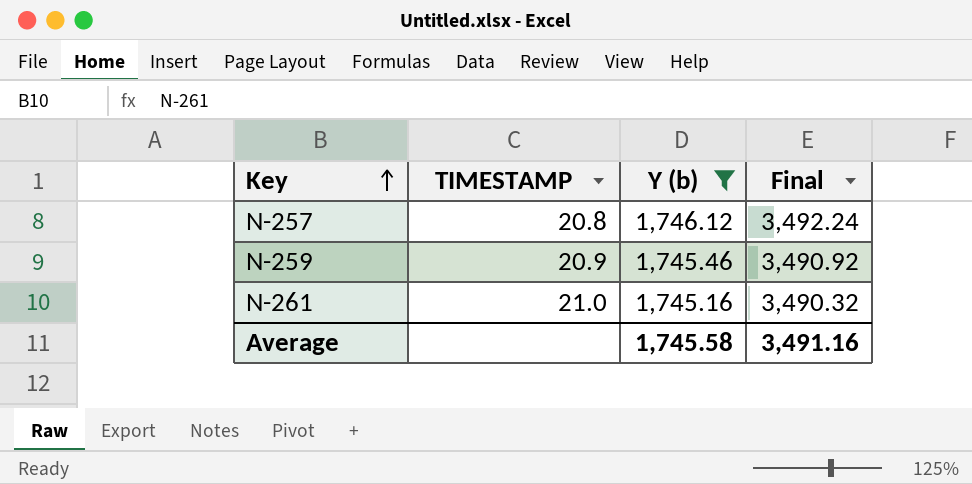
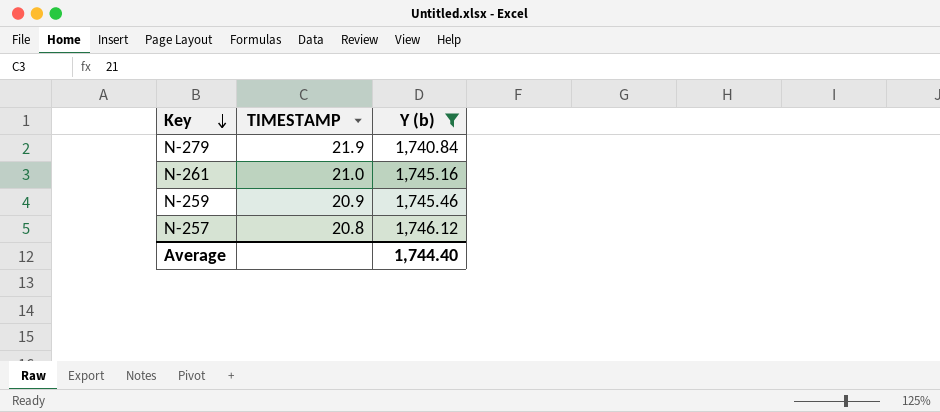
row order: Key ascending -> Key descending
column Final | formula: [Y (b)] * 2 -> none
row N-279: none -> 21.9 | 1,740.84
Average | Y (b): 1,745.58 -> 1,744.40

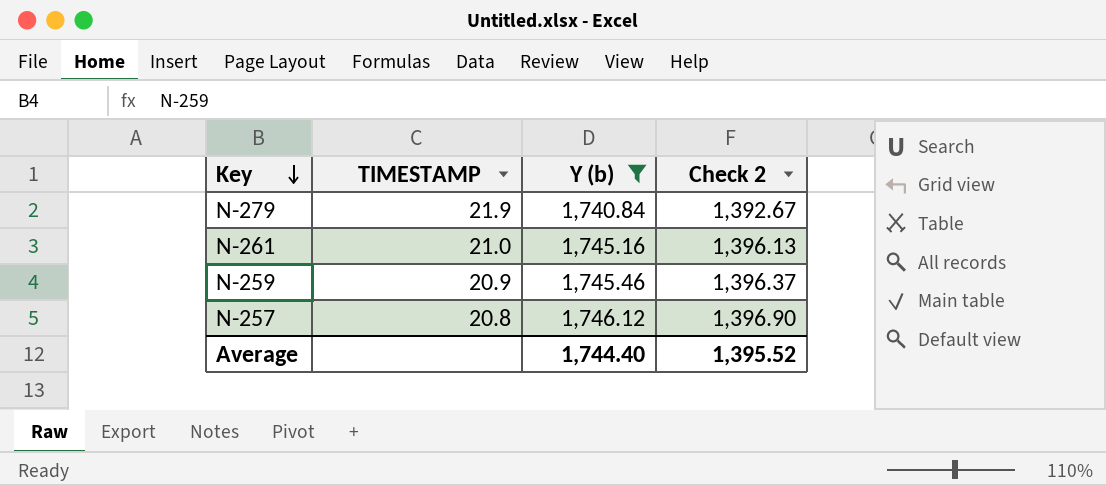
column Check 2 | formula: none -> [Y (b)] * 0.8

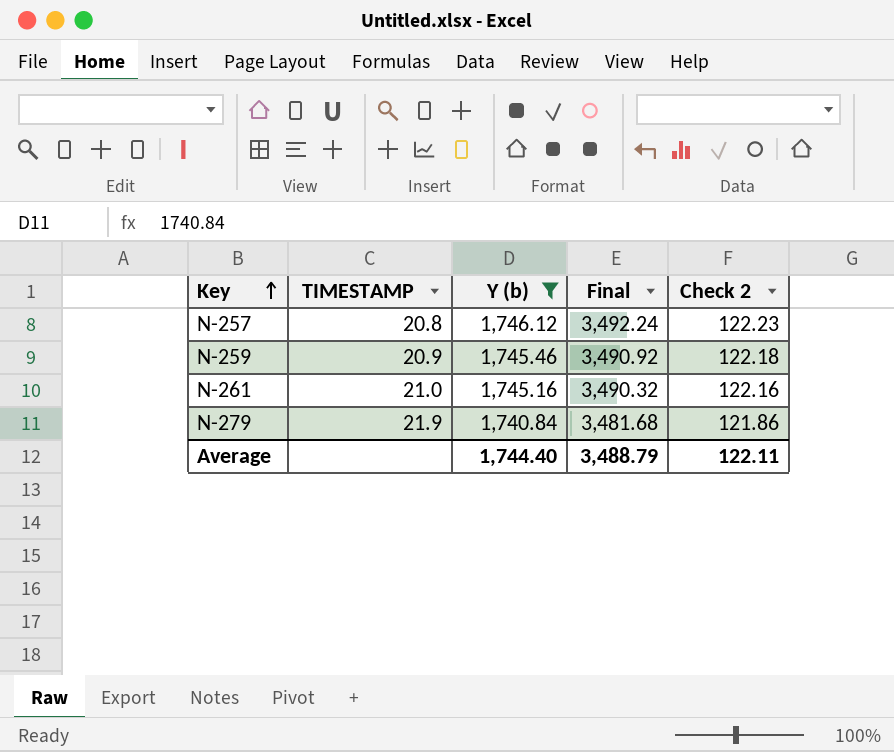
row order: Key descending -> Key ascending
column Final | formula: none -> [Y (b)] * 2
column Check 2 | formula: [Y (b)] * 0.8 -> [Y (b)] * 0.07
Average | Check 2: 1,395.52 -> 122.11

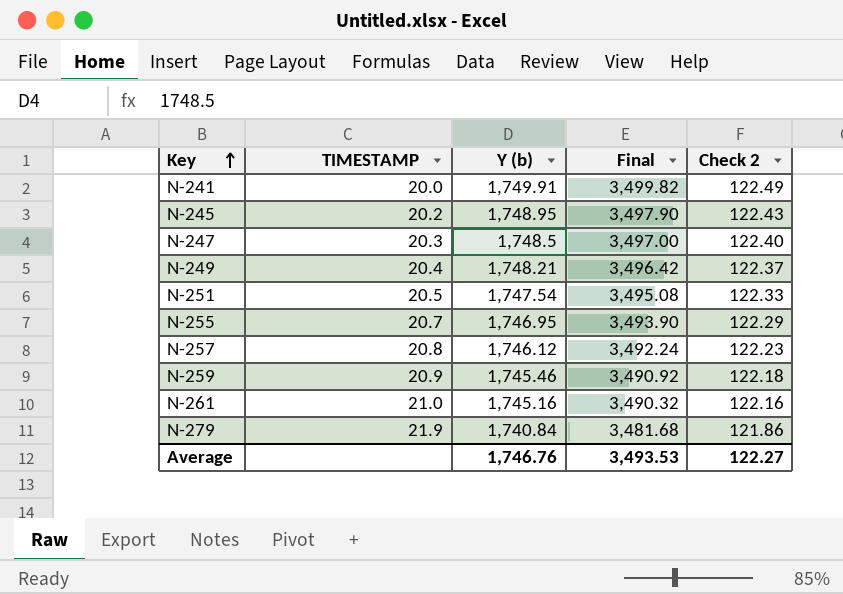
filter: Y (b) <= 1,746.12 -> none
Average | Y (b): 1,744.40 -> 1,746.76
Average | Final: 3,488.79 -> 3,493.53
Average | Check 2: 122.11 -> 122.27

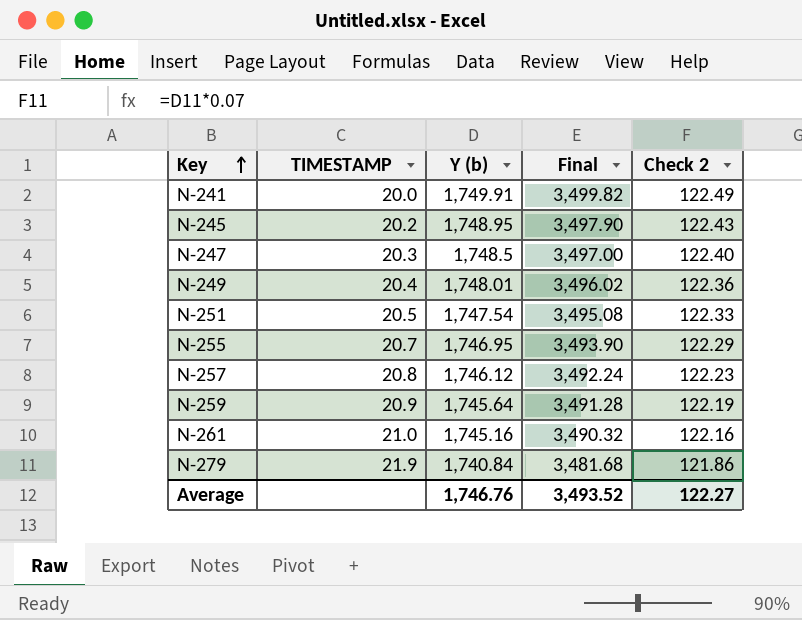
N-249 | Y (b): 1,748.21 -> 1,748.01
N-249 | Final: 3,496.42 -> 3,496.02
N-249 | Check 2: 122.37 -> 122.36
N-259 | Y (b): 1,745.46 -> 1,745.64
N-259 | Final: 3,490.92 -> 3,491.28
N-259 | Check 2: 122.18 -> 122.19
Average | Final: 3,493.53 -> 3,493.52

